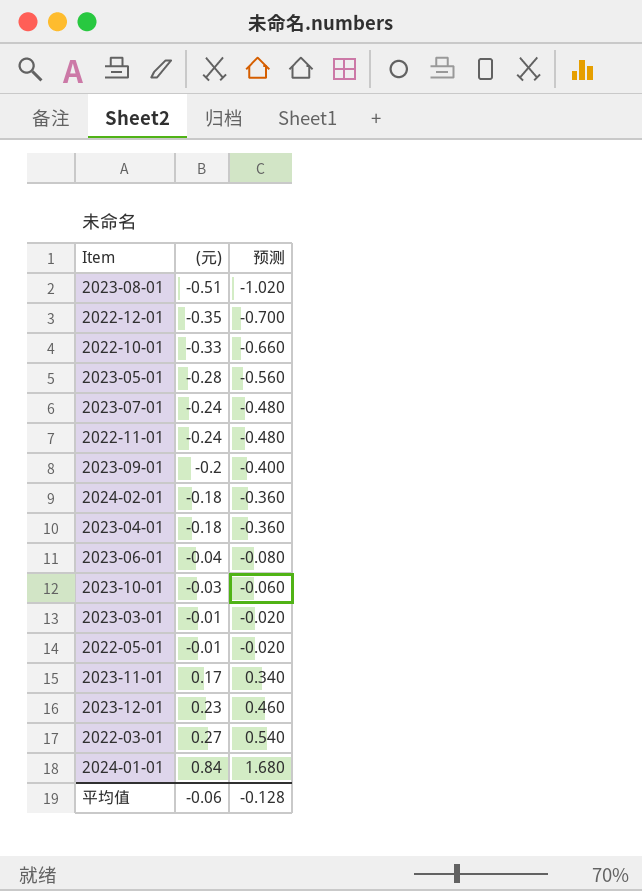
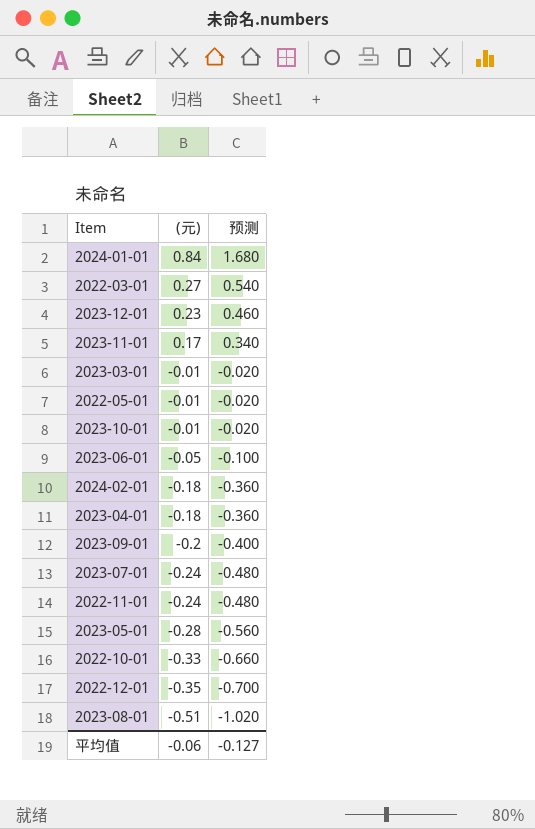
row order: (元) ascending -> (元) descending
2023-10-01 | (元): -0.03 -> -0.01
2023-10-01 | 预测: -0.060 -> -0.020
2023-06-01 | (元): -0.04 -> -0.05
2023-06-01 | 预测: -0.080 -> -0.100
平均值 | 预测: -0.128 -> -0.127

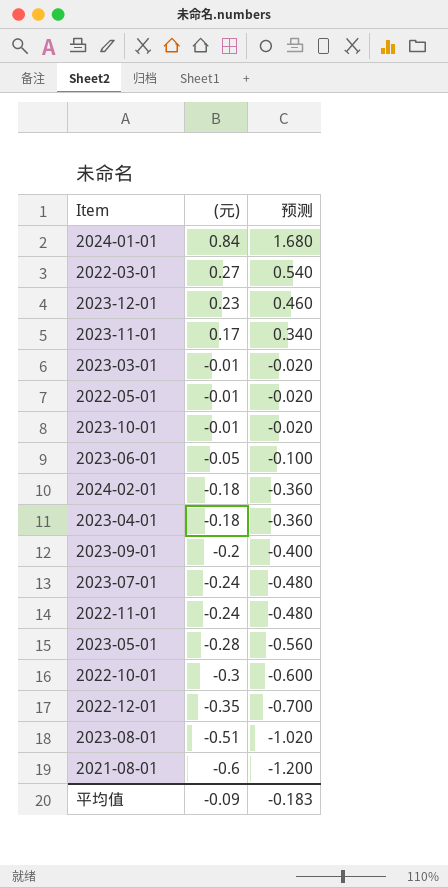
2022-10-01 | (元): -0.33 -> -0.3
2022-10-01 | 预测: -0.660 -> -0.600
row 2021-08-01: none -> -0.6 | -1.200
平均值 | (元): -0.06 -> -0.09
平均值 | 预测: -0.127 -> -0.183

